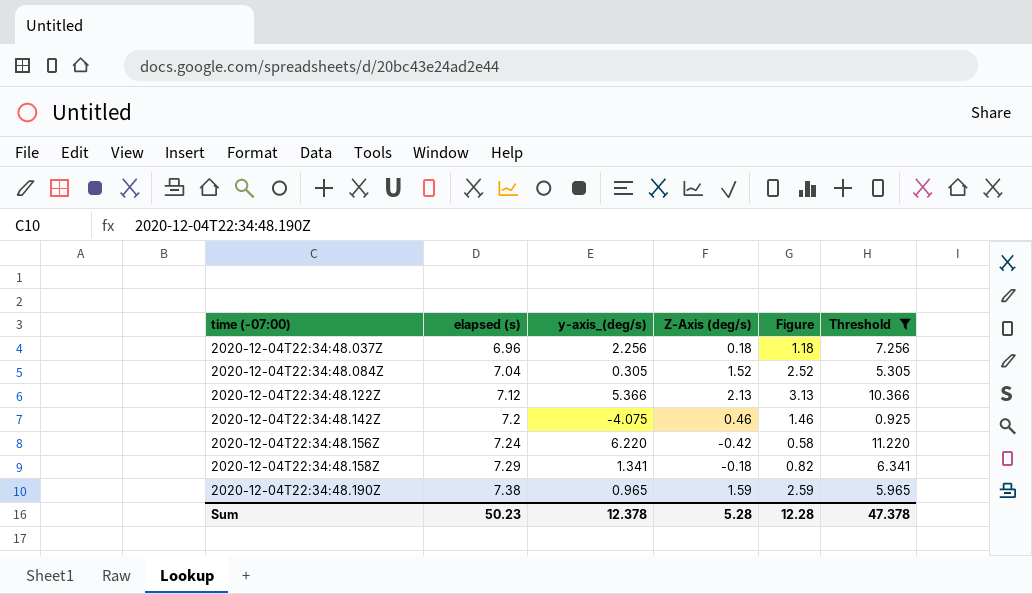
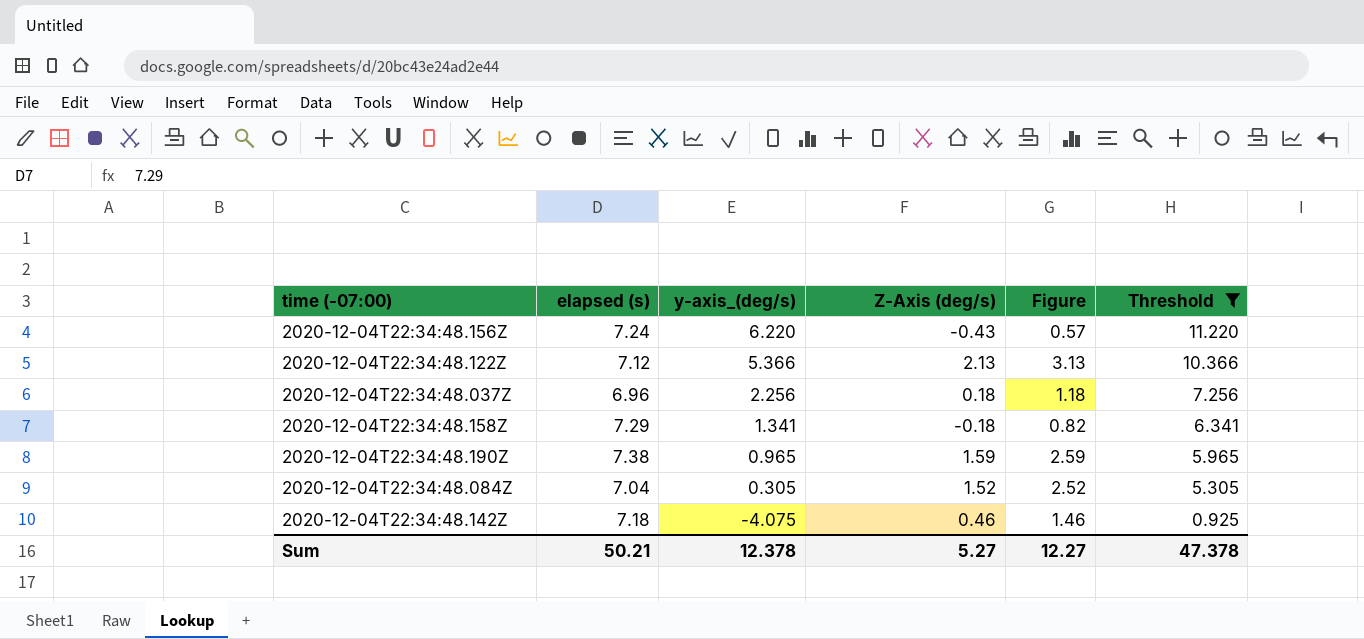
row order: time (-07:00) ascending -> y-axis_(deg/s) descending
2020-12-04T22:34:48.156Z | Z-Axis (deg/s): -0.42 -> -0.43
2020-12-04T22:34:48.156Z | Figure: 0.58 -> 0.57
2020-12-04T22:34:48.142Z | elapsed (s): 7.2 -> 7.18
Sum | elapsed (s): 50.23 -> 50.21
Sum | Z-Axis (deg/s): 5.28 -> 5.27
Sum | Figure: 12.28 -> 12.27

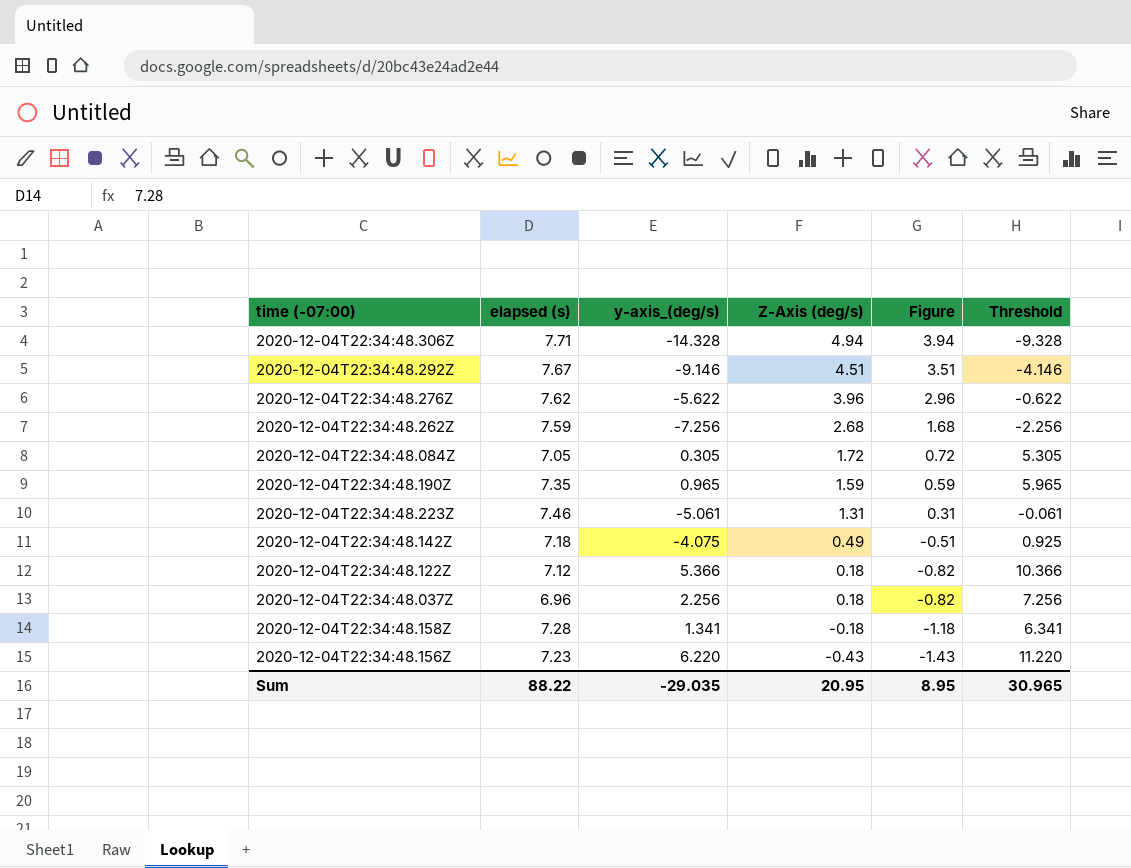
filter: Threshold >= 0.925 -> none
row order: y-axis_(deg/s) descending -> Z-Axis (deg/s) descending
column Figure | formula: [Z-Axis (deg/s)] + 1 -> [Z-Axis (deg/s)] - 1
2020-12-04T22:34:48.084Z | elapsed (s): 7.04 -> 7.05
2020-12-04T22:34:48.084Z | Z-Axis (deg/s): 1.52 -> 1.72
2020-12-04T22:34:48.190Z | elapsed (s): 7.38 -> 7.35
2020-12-04T22:34:48.142Z | Z-Axis (deg/s): 0.46 -> 0.49
2020-12-04T22:34:48.122Z | Z-Axis (deg/s): 2.13 -> 0.18
2020-12-04T22:34:48.158Z | elapsed (s): 7.29 -> 7.28
2020-12-04T22:34:48.156Z | elapsed (s): 7.24 -> 7.23
Sum | elapsed (s): 50.21 -> 88.22
Sum | y-axis_(deg/s): 12.378 -> -29.035
Sum | Z-Axis (deg/s): 5.27 -> 20.95
Sum | Figure: 12.27 -> 8.95
Sum | Threshold: 47.378 -> 30.965

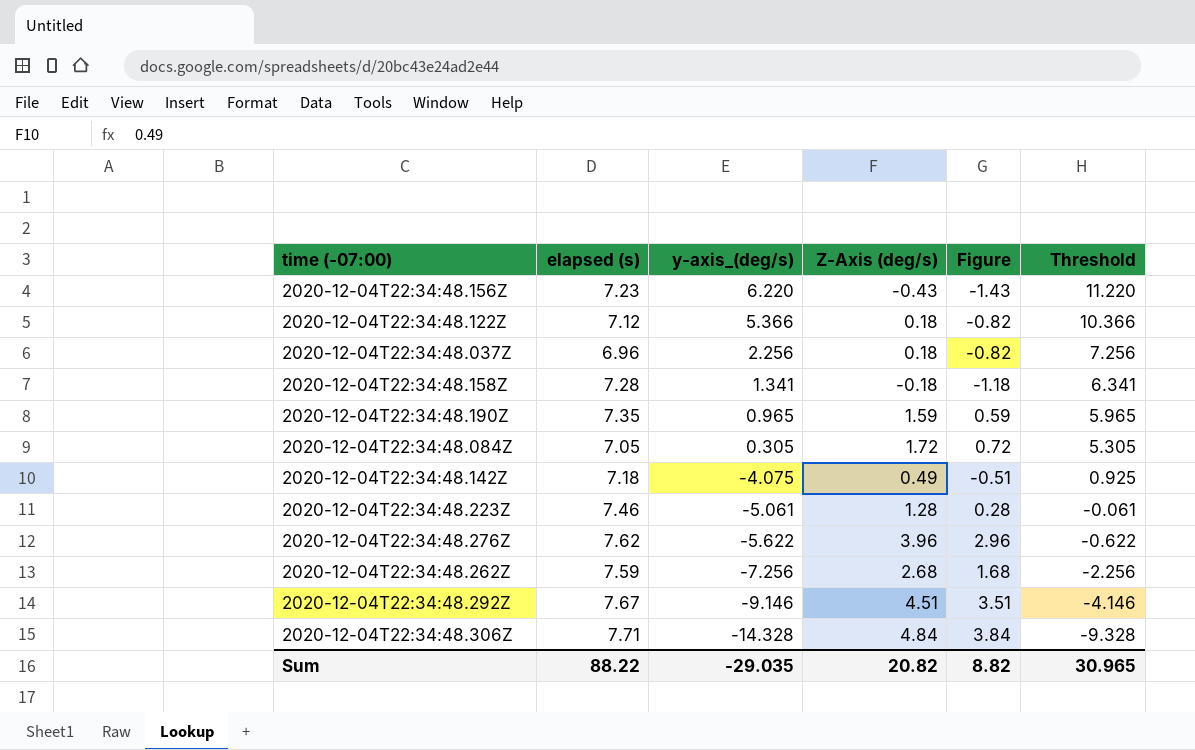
row order: Z-Axis (deg/s) descending -> y-axis_(deg/s) descending
2020-12-04T22:34:48.223Z | Z-Axis (deg/s): 1.31 -> 1.28
2020-12-04T22:34:48.223Z | Figure: 0.31 -> 0.28
2020-12-04T22:34:48.306Z | Z-Axis (deg/s): 4.94 -> 4.84
2020-12-04T22:34:48.306Z | Figure: 3.94 -> 3.84
Sum | Z-Axis (deg/s): 20.95 -> 20.82
Sum | Figure: 8.95 -> 8.82

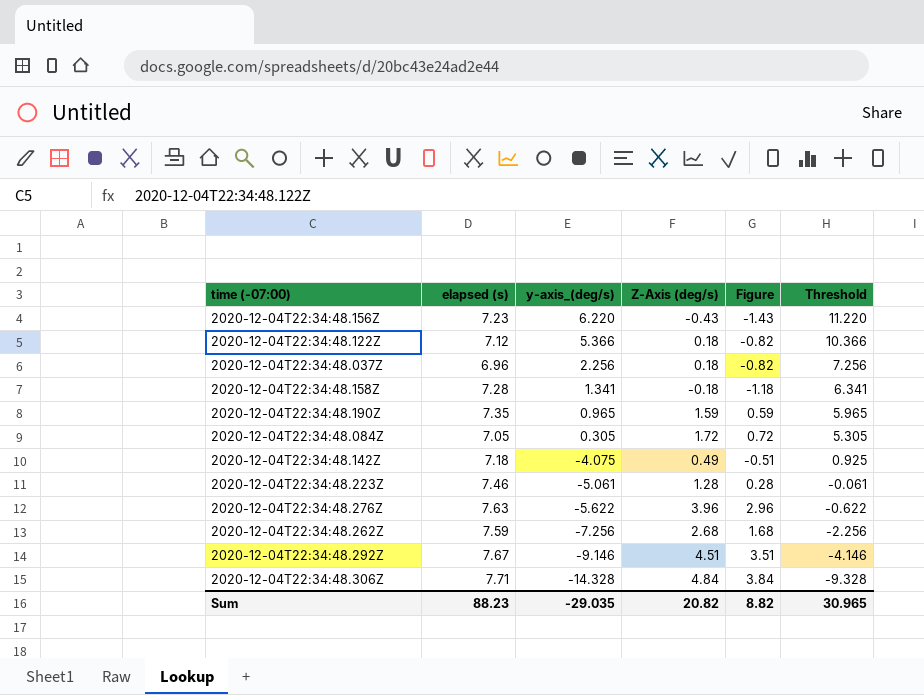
2020-12-04T22:34:48.276Z | elapsed (s): 7.62 -> 7.63
Sum | elapsed (s): 88.22 -> 88.23

